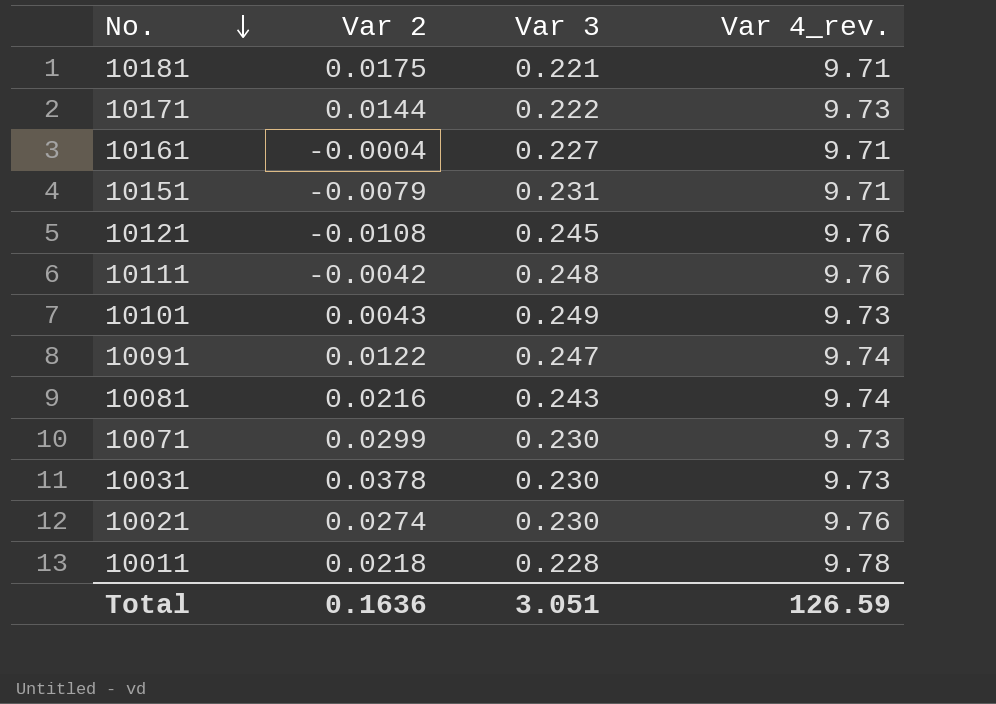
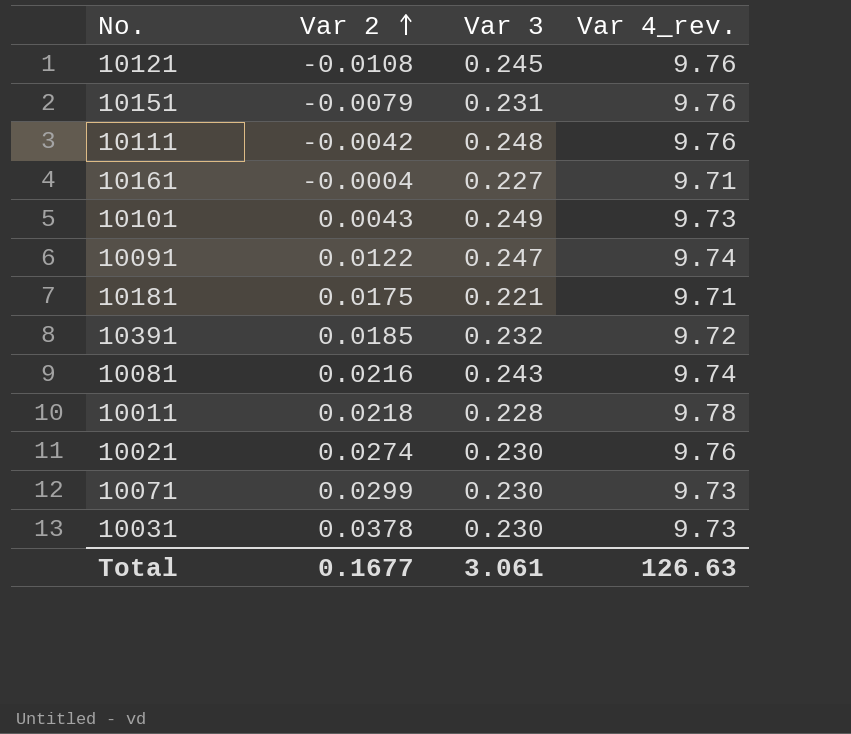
row order: No. descending -> Var 2 ascending
row 10171: 0.0144 | 0.222 | 9.73 -> none
10151 | Var 4_rev.: 9.71 -> 9.76
row 10391: none -> 0.0185 | 0.232 | 9.72
Total | Var 2: 0.1636 -> 0.1677
Total | Var 3: 3.051 -> 3.061
Total | Var 4_rev.: 126.59 -> 126.63

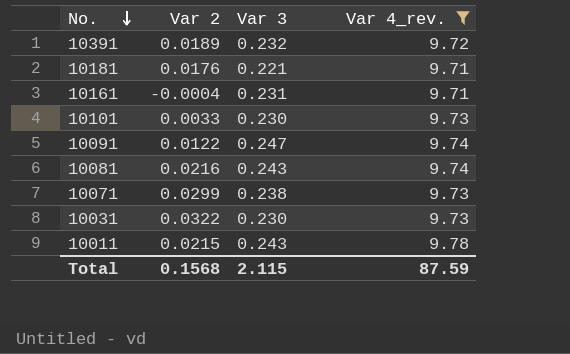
filter: none -> Var 4_rev. != 9.76
row order: Var 2 ascending -> No. descending
10391 | Var 2: 0.0185 -> 0.0189
10181 | Var 2: 0.0175 -> 0.0176
10161 | Var 3: 0.227 -> 0.231
10101 | Var 2: 0.0043 -> 0.0033
10101 | Var 3: 0.249 -> 0.230
10071 | Var 3: 0.230 -> 0.238
10031 | Var 2: 0.0378 -> 0.0322
10011 | Var 2: 0.0218 -> 0.0215
10011 | Var 3: 0.228 -> 0.243
Total | Var 2: 0.1677 -> 0.1568
Total | Var 3: 3.061 -> 2.115
Total | Var 4_rev.: 126.63 -> 87.59

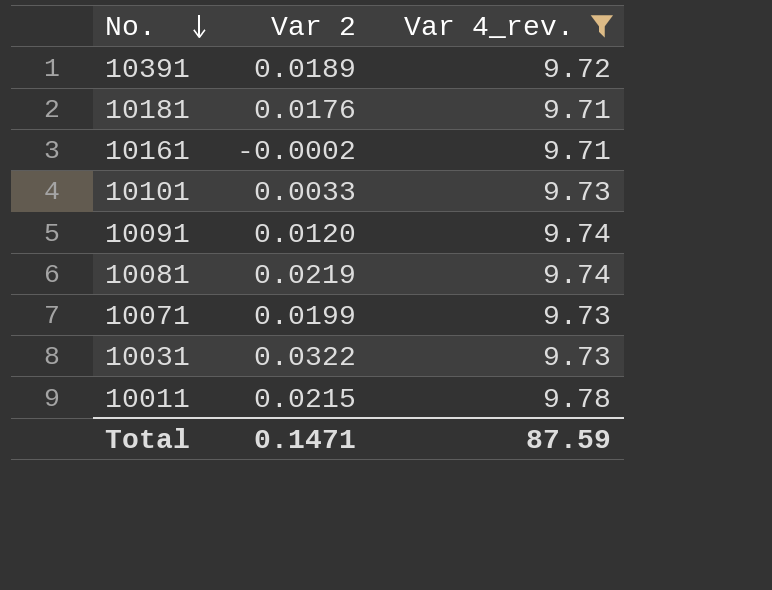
column Var 3 | position: 3 -> none
10161 | Var 2: -0.0004 -> -0.0002
10091 | Var 2: 0.0122 -> 0.0120
10081 | Var 2: 0.0216 -> 0.0219
10071 | Var 2: 0.0299 -> 0.0199
Total | Var 2: 0.1568 -> 0.1471

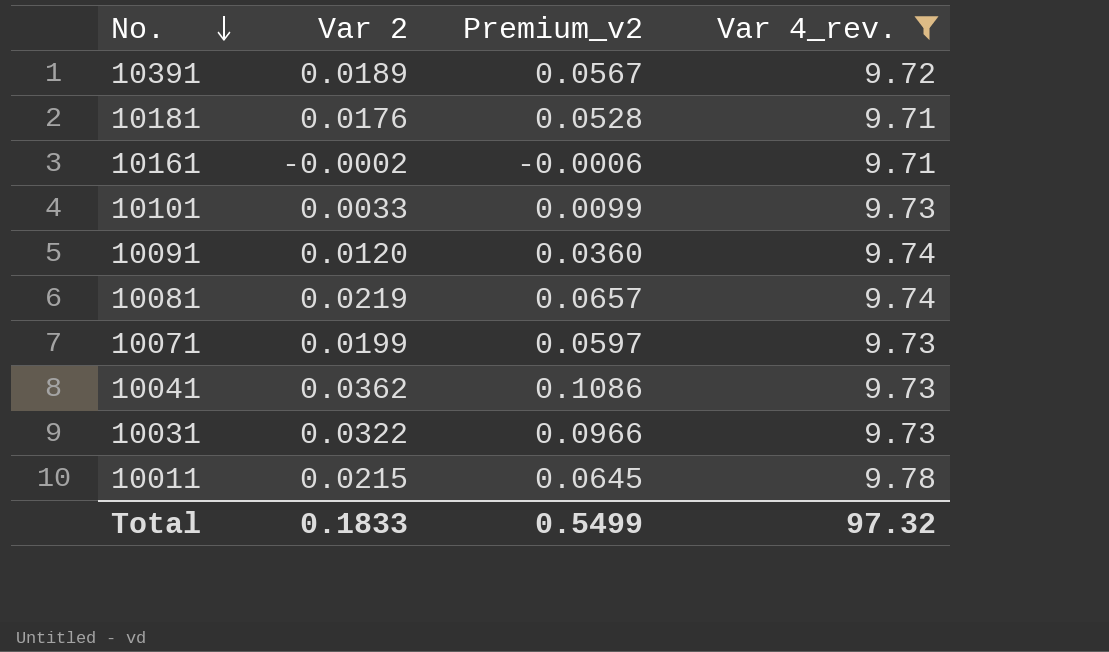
column Premium_v2 | formula: none -> [Var 2] * 3
row 10041: none -> 0.0362 | 0.1086 | 9.73
Total | Var 2: 0.1471 -> 0.1833
Total | Var 4_rev.: 87.59 -> 97.32

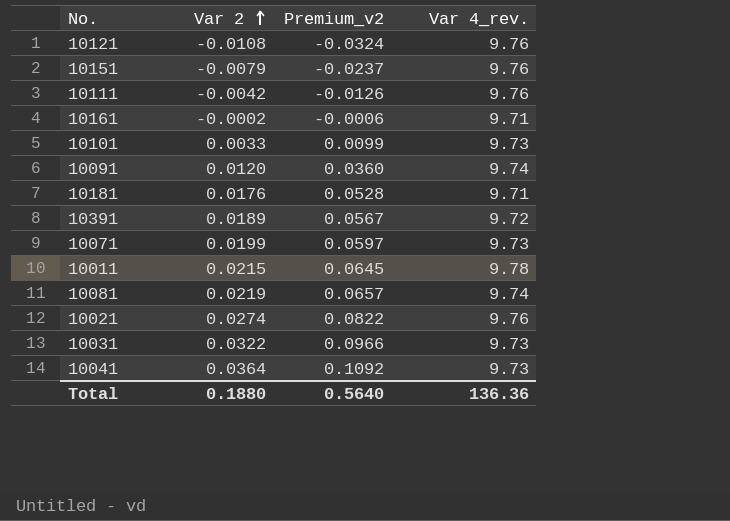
filter: Var 4_rev. != 9.76 -> none
row order: No. descending -> Var 2 ascending
10041 | Var 2: 0.0362 -> 0.0364
10041 | Premium_v2: 0.1086 -> 0.1092
Total | Var 2: 0.1833 -> 0.1880
Total | Premium_v2: 0.5499 -> 0.5640
Total | Var 4_rev.: 97.32 -> 136.36

